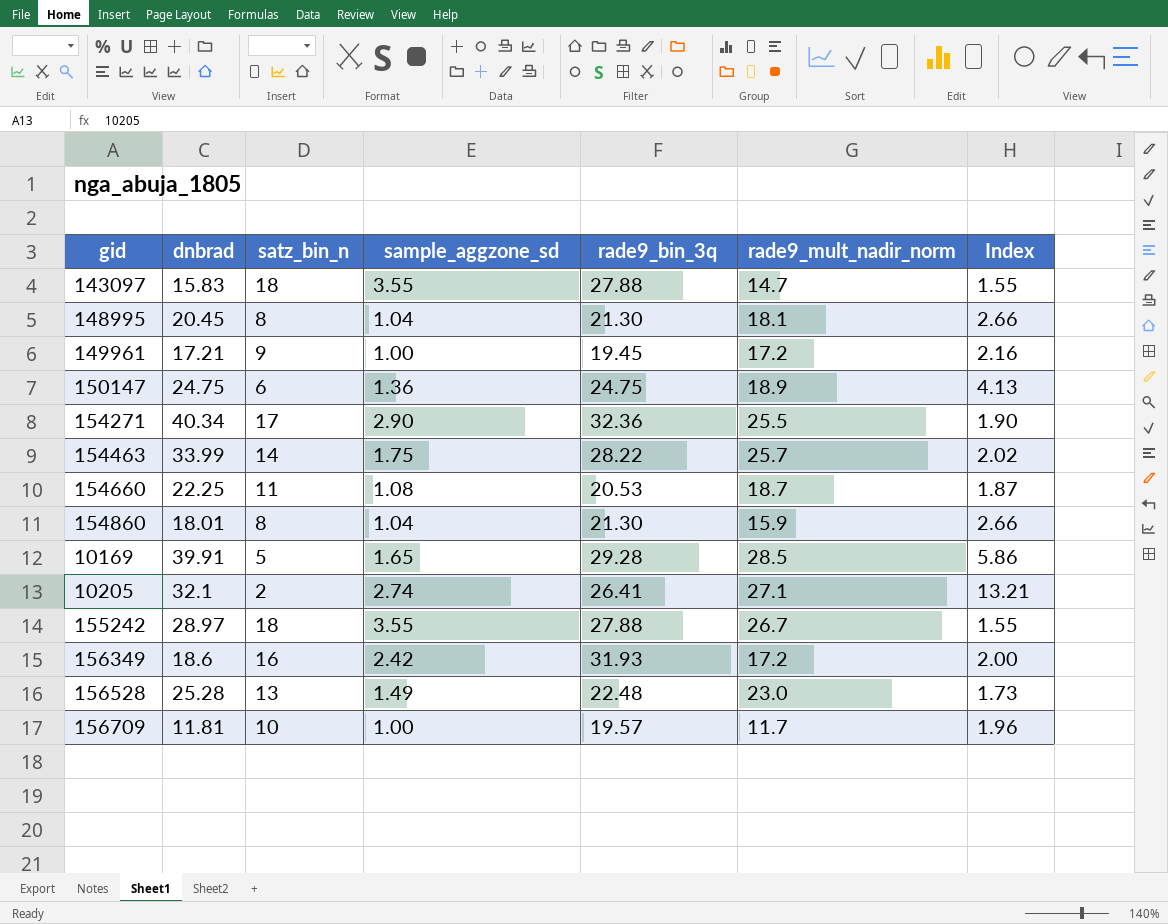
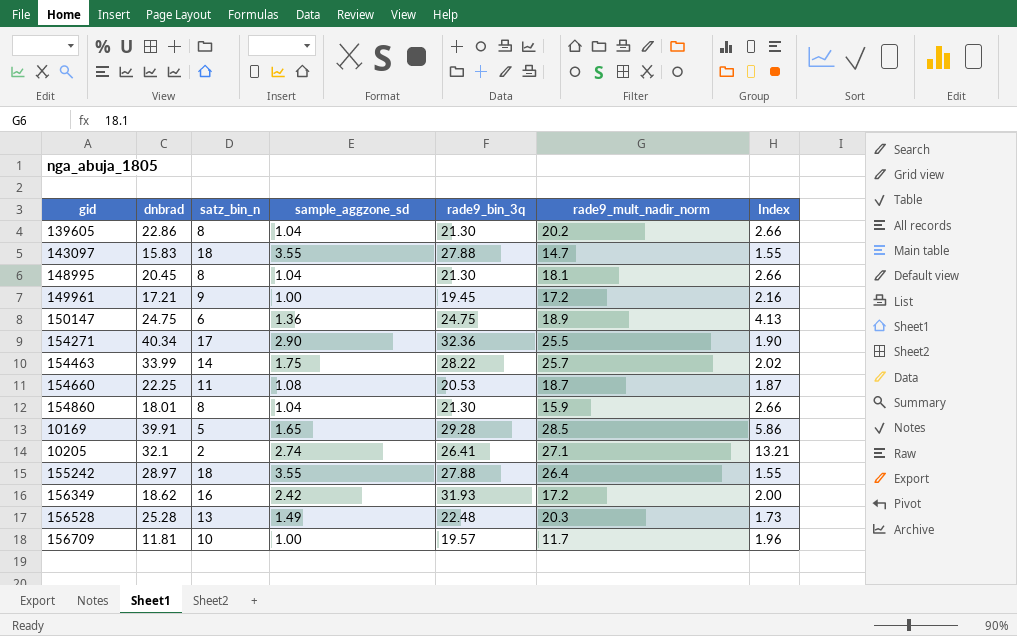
row 139605: none -> 22.86 | 8 | 1.04 | 21.30 | 20.2 | 2.66
155242 | rade9_mult_nadir_norm: 26.7 -> 26.4
156349 | dnbrad: 18.6 -> 18.62
156528 | rade9_mult_nadir_norm: 23.0 -> 20.3

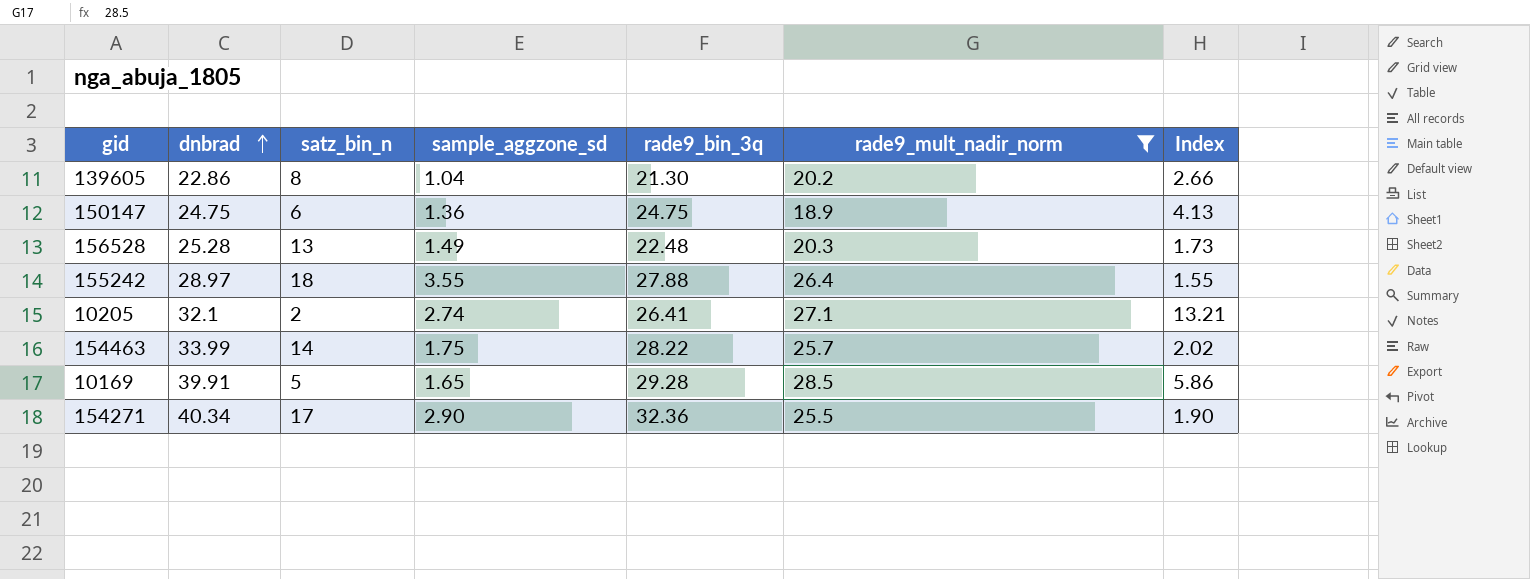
filter: none -> rade9_mult_nadir_norm >= 18.9
row order: none -> dnbrad ascending

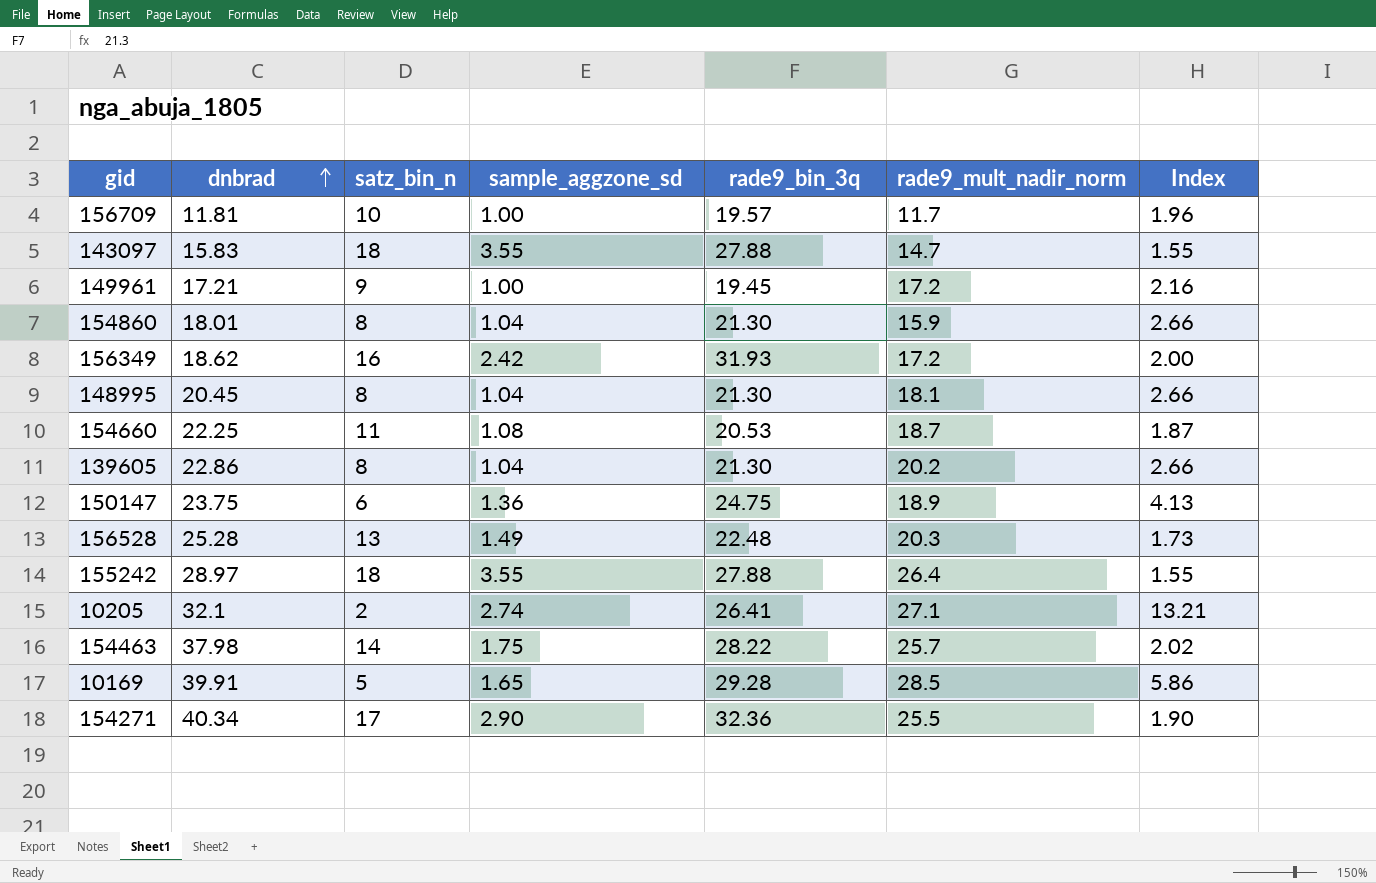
filter: rade9_mult_nadir_norm >= 18.9 -> none
150147 | dnbrad: 24.75 -> 23.75
154463 | dnbrad: 33.99 -> 37.98

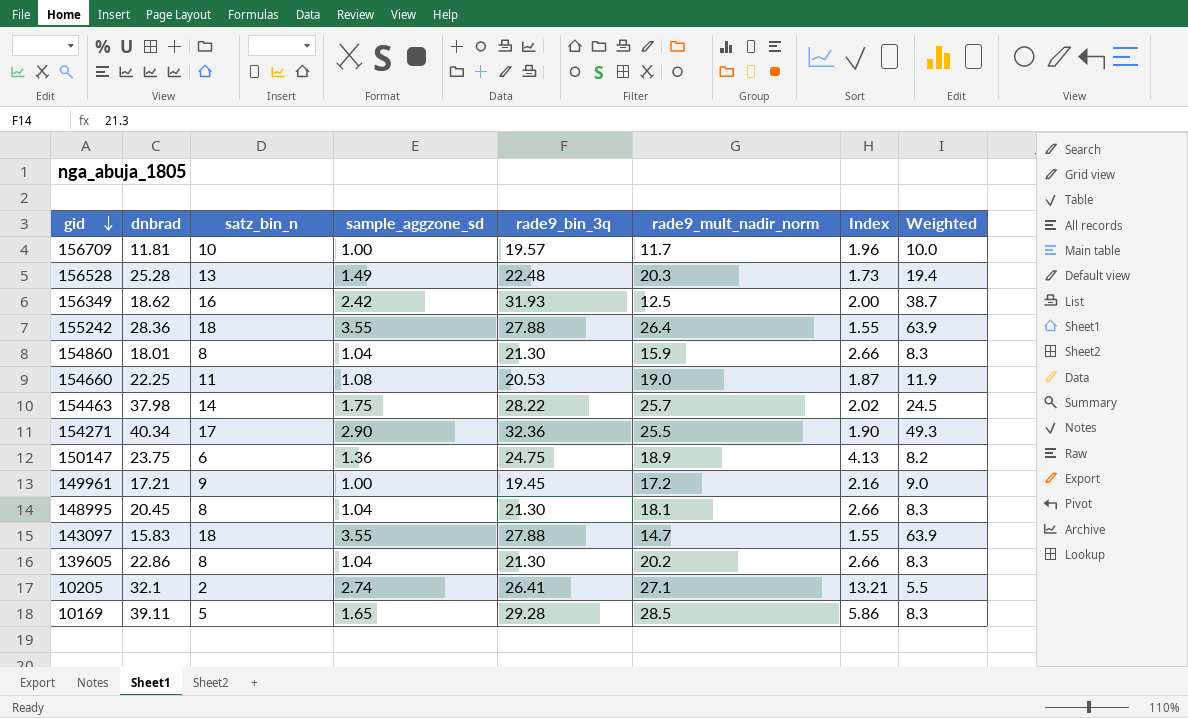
row order: dnbrad ascending -> gid descending
column Weighted | formula: none -> [satz_bin_n] * [sample_aggzone_sd]
156349 | rade9_mult_nadir_norm: 17.2 -> 12.5
155242 | dnbrad: 28.97 -> 28.36
154660 | rade9_mult_nadir_norm: 18.7 -> 19.0
10169 | dnbrad: 39.91 -> 39.11

